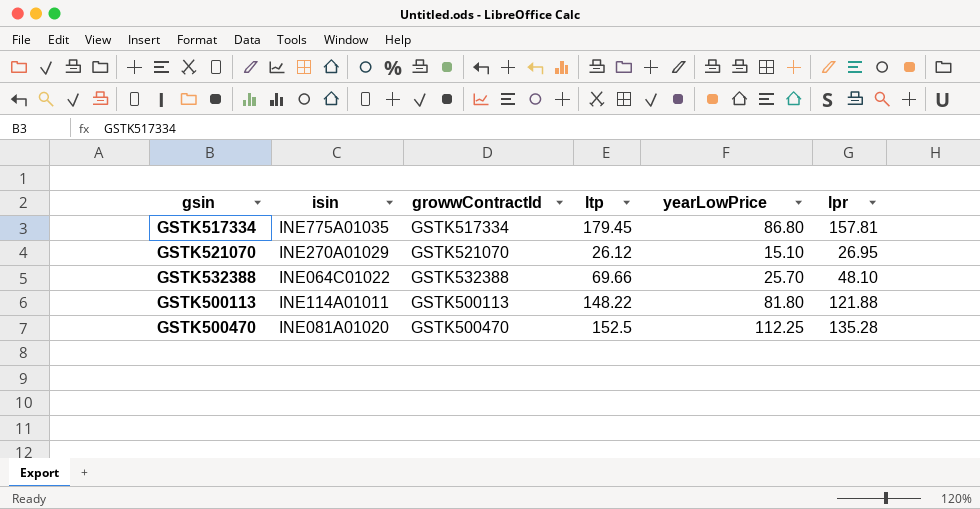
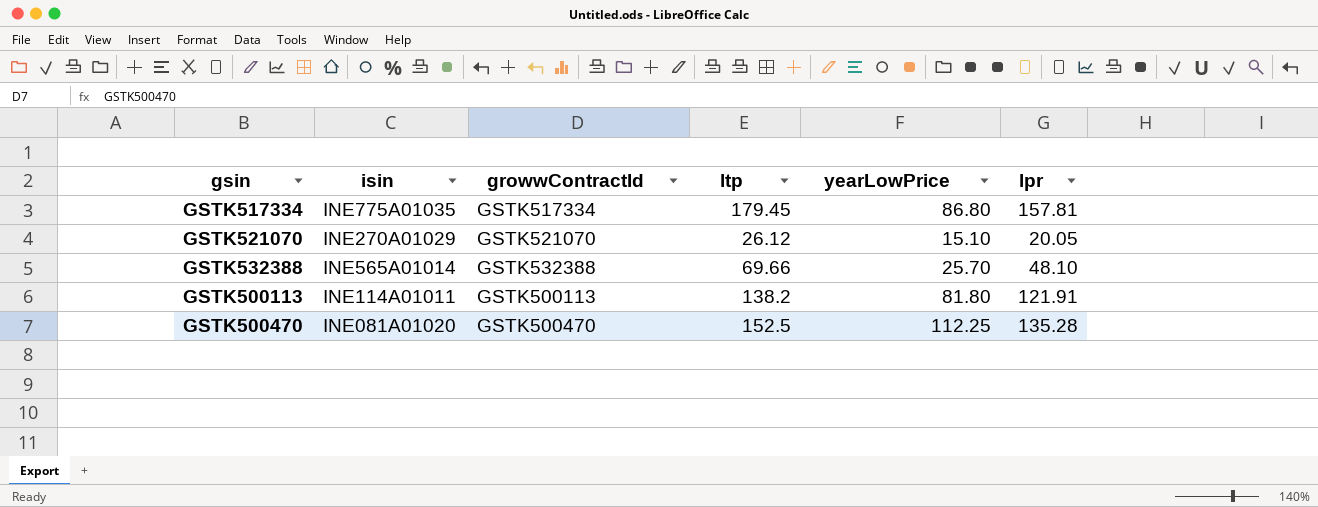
GSTK521070 | lpr: 26.95 -> 20.05
GSTK532388 | isin: INE064C01022 -> INE565A01014
GSTK500113 | ltp: 148.22 -> 138.2
GSTK500113 | lpr: 121.88 -> 121.91

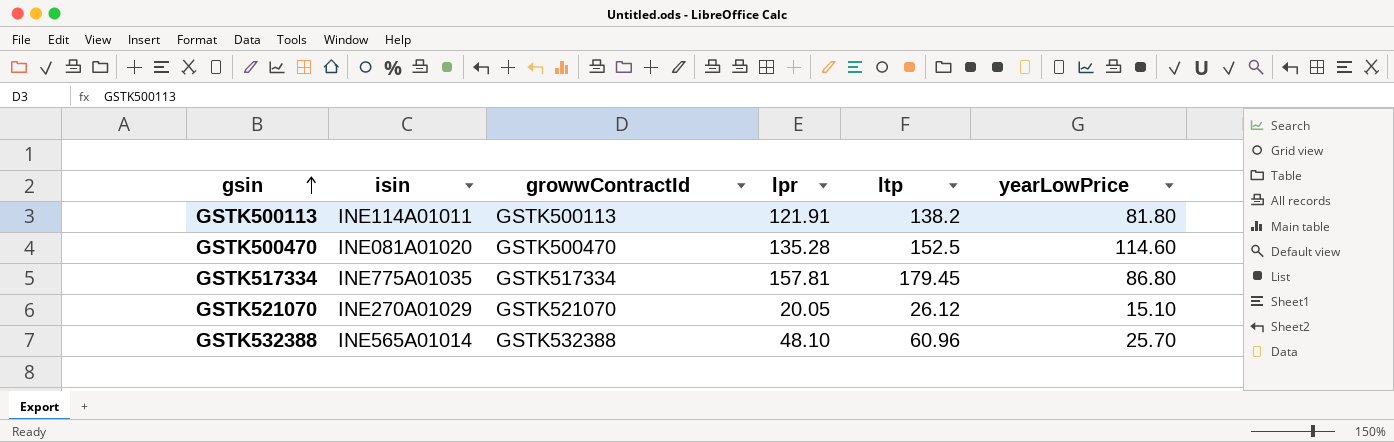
row order: none -> gsin ascending
column lpr | position: 6 -> 4
GSTK500470 | yearLowPrice: 112.25 -> 114.60
GSTK532388 | ltp: 69.66 -> 60.96

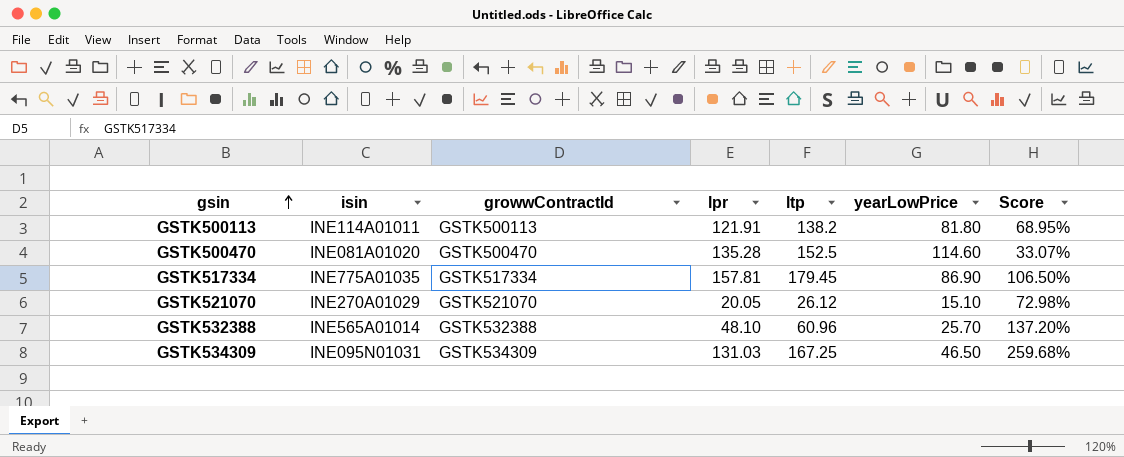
column Score | formula: none -> ([ltp] - [yearLowPrice]) / [yearLowPrice]
GSTK517334 | yearLowPrice: 86.80 -> 86.90
row GSTK534309: none -> INE095N01031 | GSTK534309 | 131.03 | 167.25 | 46.50 | 259.68%

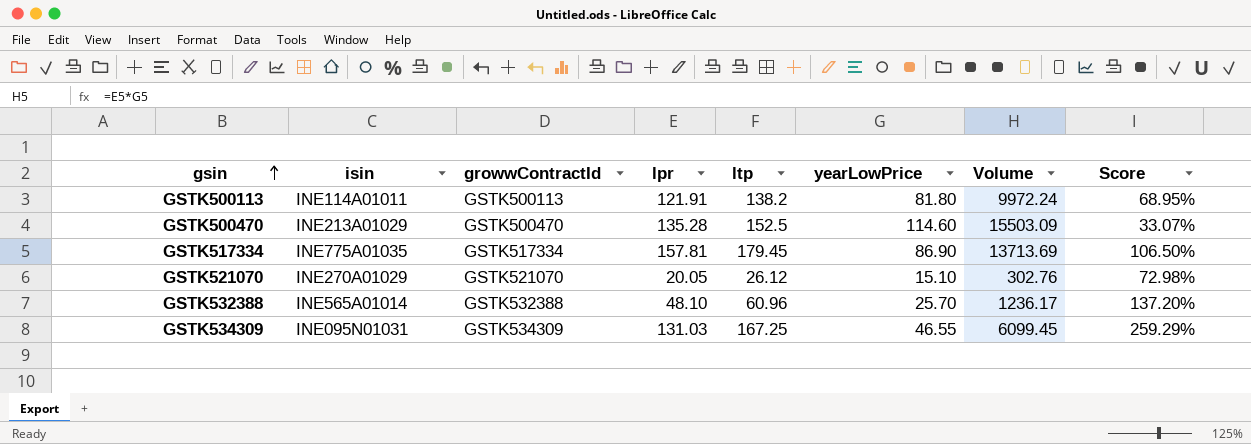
column Volume | formula: none -> [lpr] * [yearLowPrice]
GSTK500470 | isin: INE081A01020 -> INE213A01029
GSTK534309 | yearLowPrice: 46.50 -> 46.55
GSTK534309 | Score: 259.68% -> 259.29%

